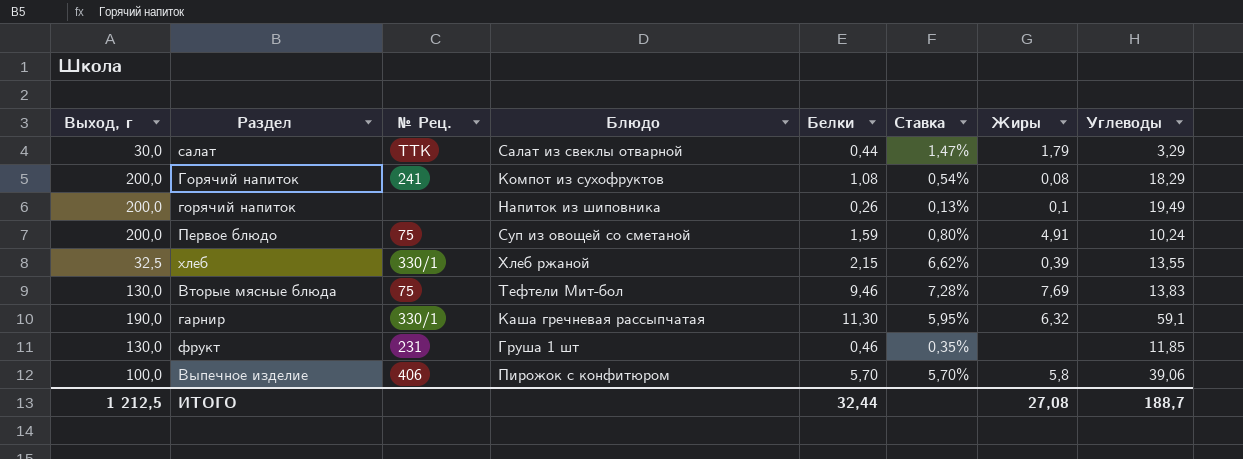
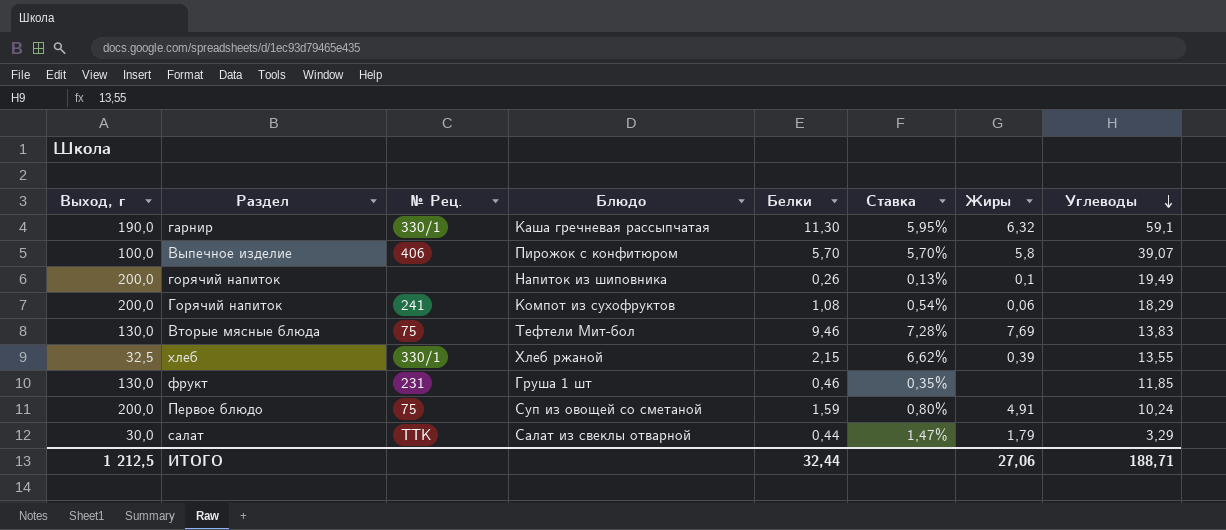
row order: none -> Углеводы descending
Выпечное изделие | Углеводы: 39,06 -> 39,07
Горячий напиток | Жиры: 0,08 -> 0,06
ИТОГО | Жиры: 27,08 -> 27,06
ИТОГО | Углеводы: 188,7 -> 188,71

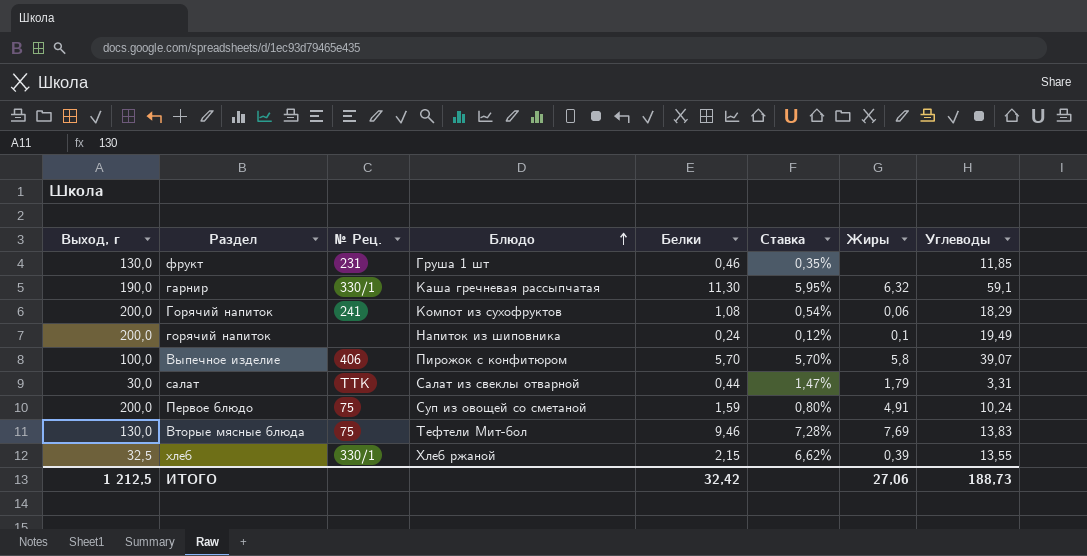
row order: Углеводы descending -> Блюдо ascending
горячий напиток | Белки: 0,26 -> 0,24
горячий напиток | Ставка: 0,13% -> 0,12%
салат | Углеводы: 3,29 -> 3,31
ИТОГО | Белки: 32,44 -> 32,42
ИТОГО | Углеводы: 188,71 -> 188,73

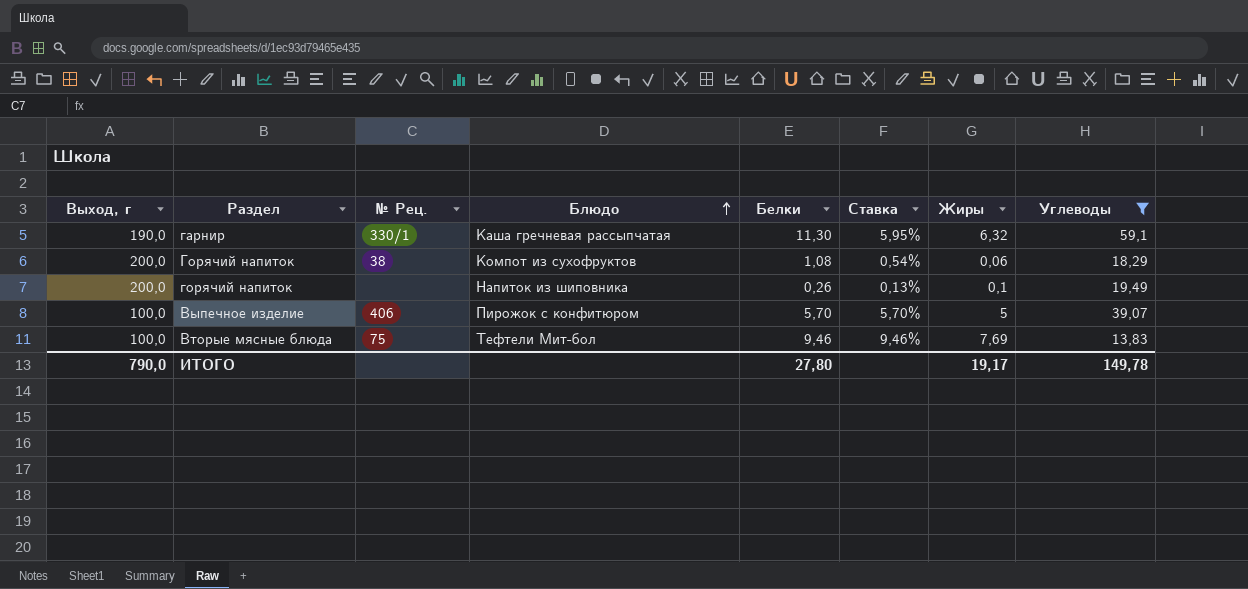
filter: none -> Углеводы >= 13,83
Горячий напиток | № Рец.: 241 -> 38
горячий напиток | Белки: 0,24 -> 0,26
горячий напиток | Ставка: 0,12% -> 0,13%
Выпечное изделие | Жиры: 5,8 -> 5
Вторые мясные блюда | Выход, г: 130,0 -> 100,0
Вторые мясные блюда | Ставка: 7,28% -> 9,46%
ИТОГО | Выход, г: 1 212,5 -> 790,0
ИТОГО | Белки: 32,42 -> 27,80
ИТОГО | Жиры: 27,06 -> 19,17
ИТОГО | Углеводы: 188,73 -> 149,78

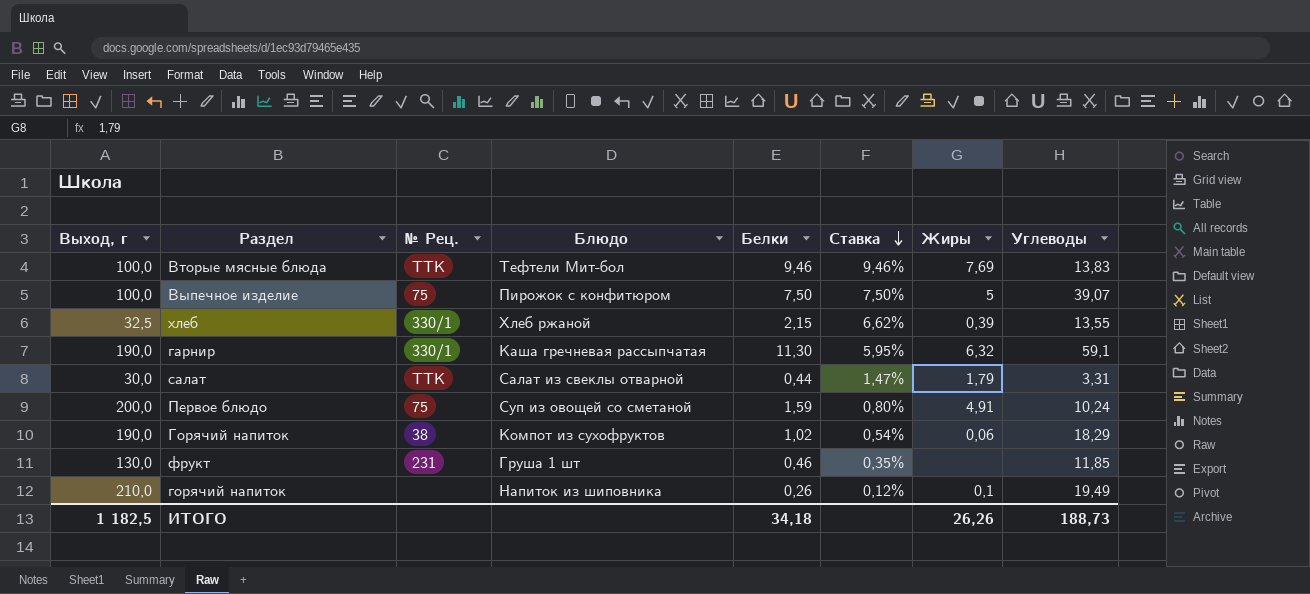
filter: Углеводы >= 13,83 -> none
row order: Блюдо ascending -> Ставка descending
Вторые мясные блюда | № Рец.: 75 -> ТТК
Выпечное изделие | № Рец.: 406 -> 75
Выпечное изделие | Белки: 5,70 -> 7,50
Выпечное изделие | Ставка: 5,70% -> 7,50%
Горячий напиток | Выход, г: 200,0 -> 190,0
Горячий напиток | Белки: 1,08 -> 1,02
горячий напиток | Выход, г: 200,0 -> 210,0
горячий напиток | Ставка: 0,13% -> 0,12%
ИТОГО | Выход, г: 790,0 -> 1 182,5
ИТОГО | Белки: 27,80 -> 34,18
ИТОГО | Жиры: 19,17 -> 26,26
ИТОГО | Углеводы: 149,78 -> 188,73

